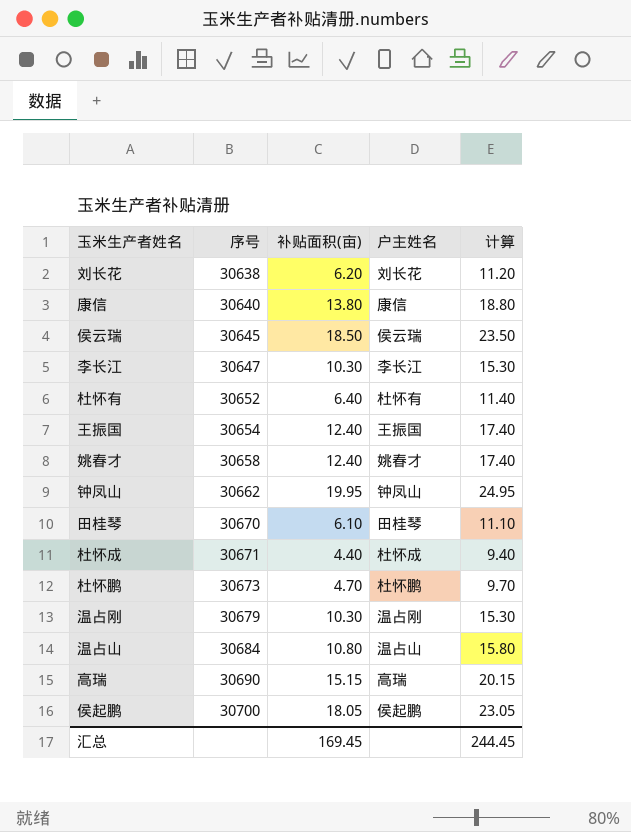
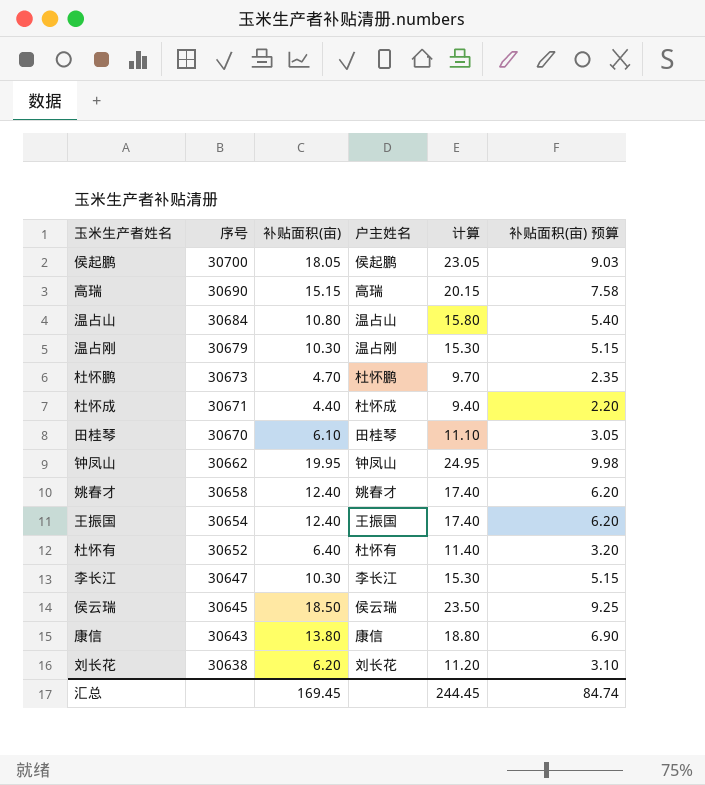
row order: 序号 ascending -> 序号 descending
column 补贴面积(亩) 预算 | formula: none -> [补贴面积(亩)] * 0.5
康信 | 序号: 30640 -> 30643

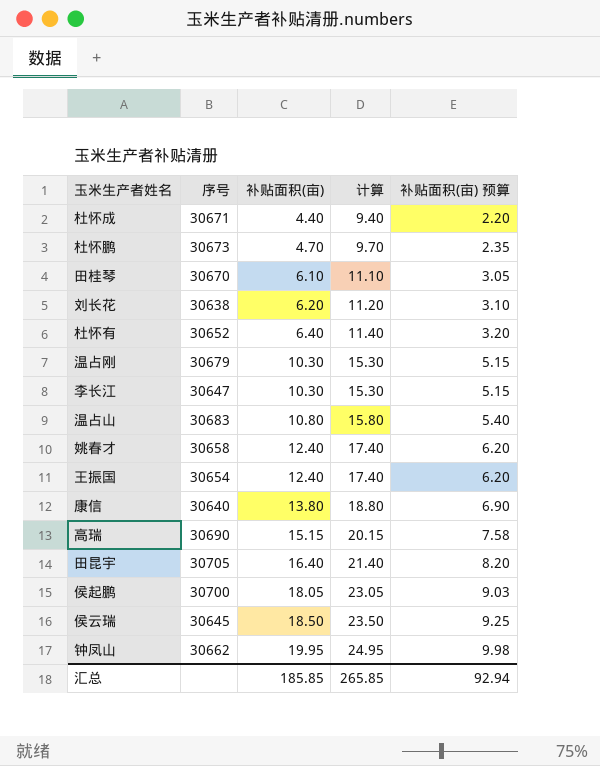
row order: 序号 descending -> 补贴面积(亩) ascending
column 户主姓名 | position: 4 -> none
温占山 | 序号: 30684 -> 30683
康信 | 序号: 30643 -> 30640
row 田昆宇: none -> 30705 | 16.40 | 21.40 | 8.20
汇总 | 补贴面积(亩): 169.45 -> 185.85
汇总 | 计算: 244.45 -> 265.85
汇总 | 补贴面积(亩) 预算: 84.74 -> 92.94

